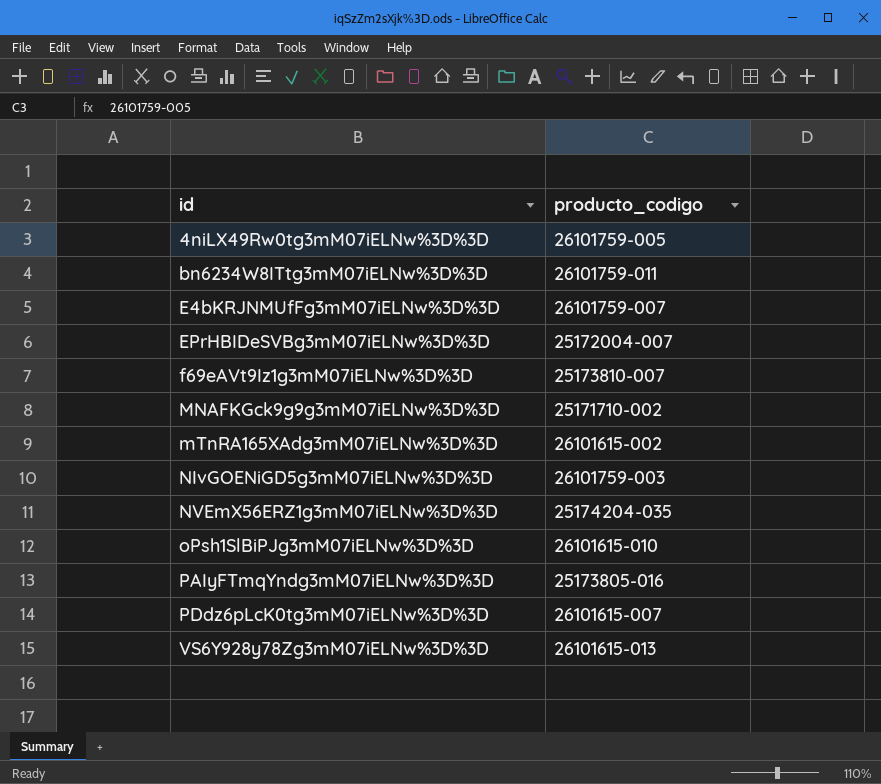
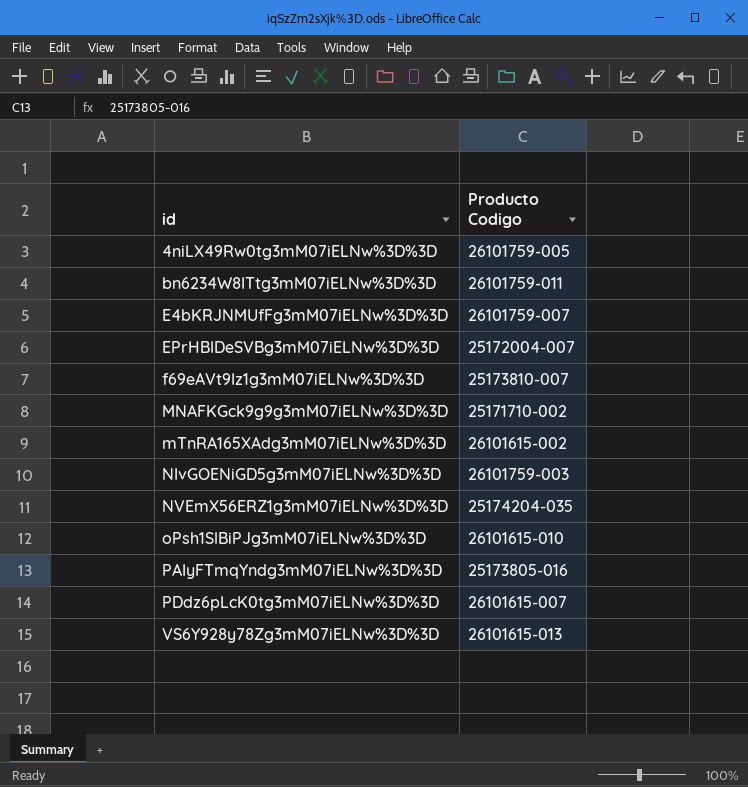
column name: producto_codigo -> Producto Codigo

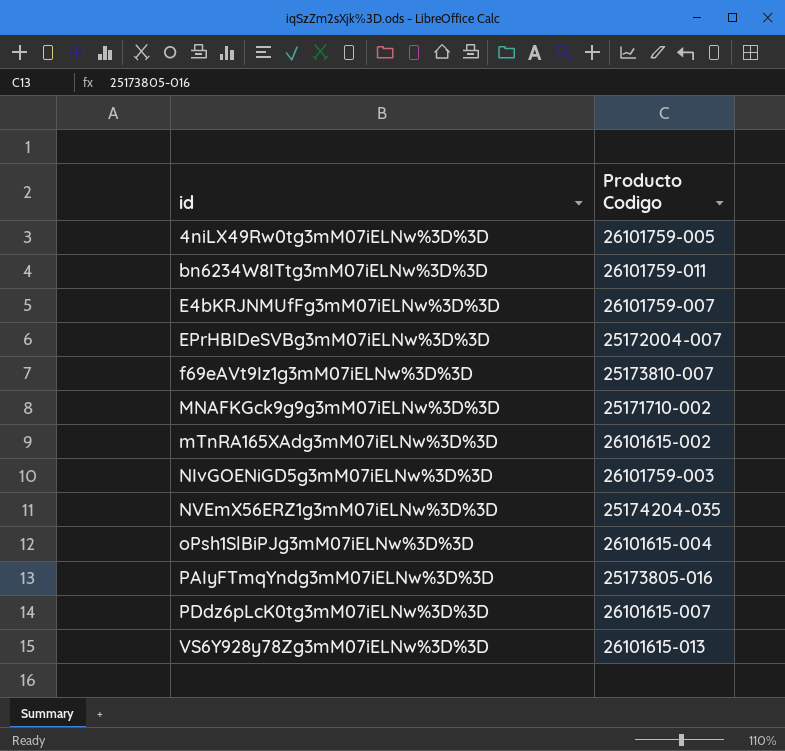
oPsh1SlBiPJg3mM07iELNw%3D%3D | Producto Codigo: 26101615-010 -> 26101615-004

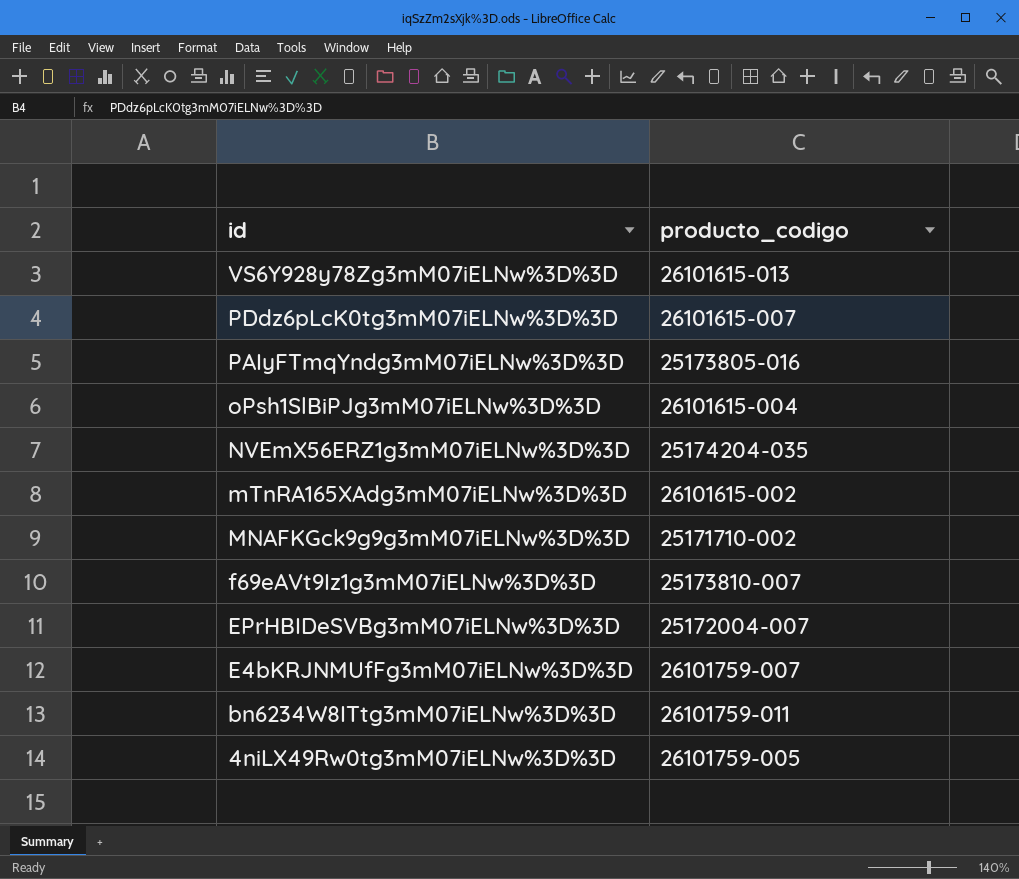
row order: id ascending -> id descending
column name: Producto Codigo -> producto_codigo
row NIvGOENiGD5g3mM07iELNw%3D%3D: 26101759-003 -> none

